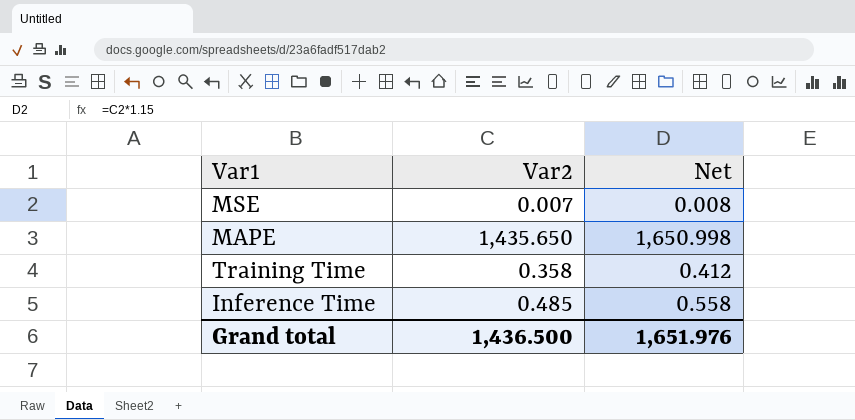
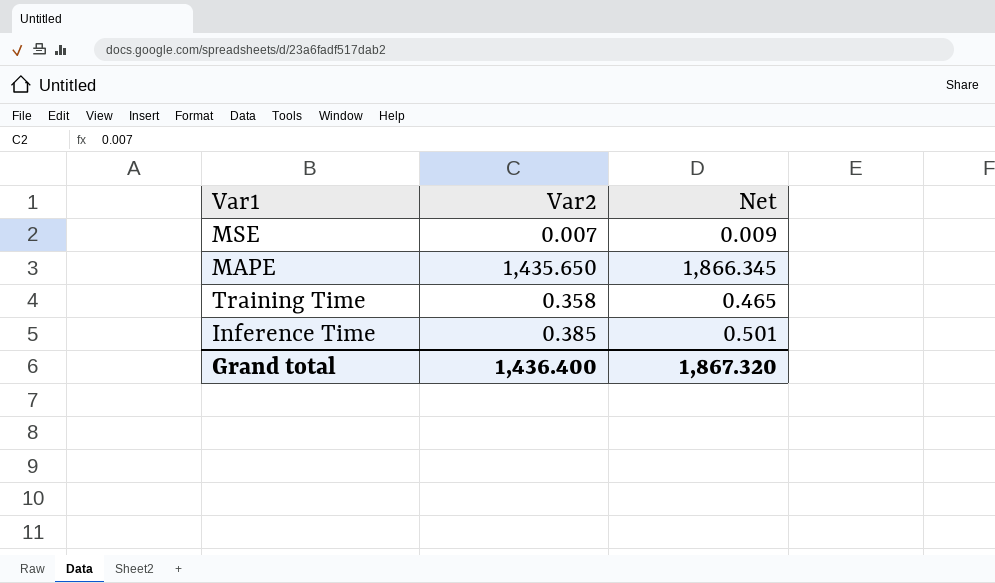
column Net | formula: [Var2] * 1.15 -> [Var2] * 1.3
Inference Time | Var2: 0.485 -> 0.385
Grand total | Var2: 1,436.500 -> 1,436.400
Grand total | Net: 1,651.976 -> 1,867.320

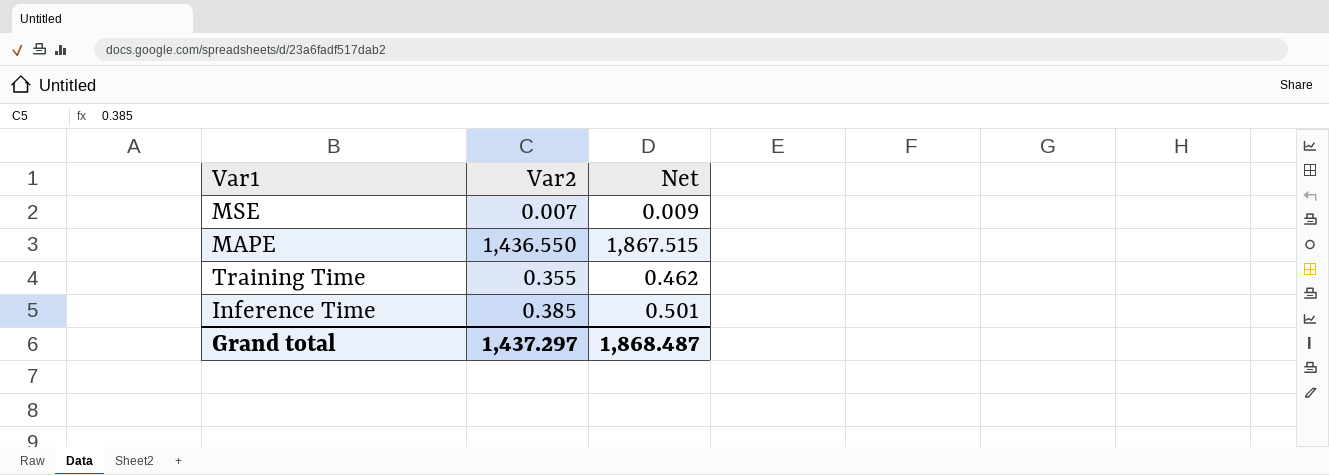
MAPE | Var2: 1,435.650 -> 1,436.550
MAPE | Net: 1,866.345 -> 1,867.515
Training Time | Var2: 0.358 -> 0.355
Training Time | Net: 0.465 -> 0.462
Grand total | Var2: 1,436.400 -> 1,437.297
Grand total | Net: 1,867.320 -> 1,868.487

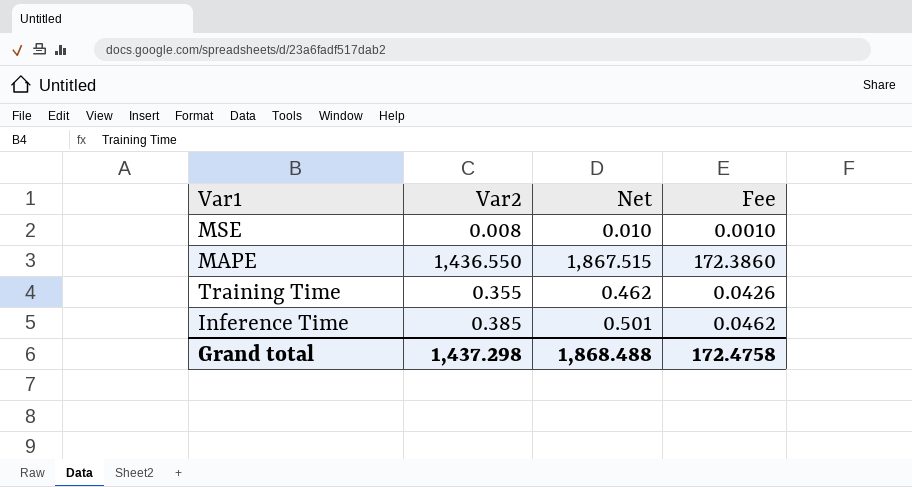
column Fee | formula: none -> [Var2] * 0.12
MSE | Var2: 0.007 -> 0.008
MSE | Net: 0.009 -> 0.010
Grand total | Var2: 1,437.297 -> 1,437.298
Grand total | Net: 1,868.487 -> 1,868.488

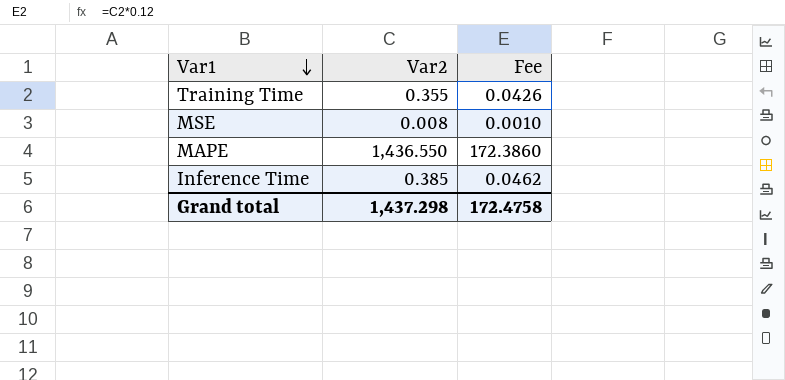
row order: none -> Var1 descending
column Net | formula: [Var2] * 1.3 -> none

